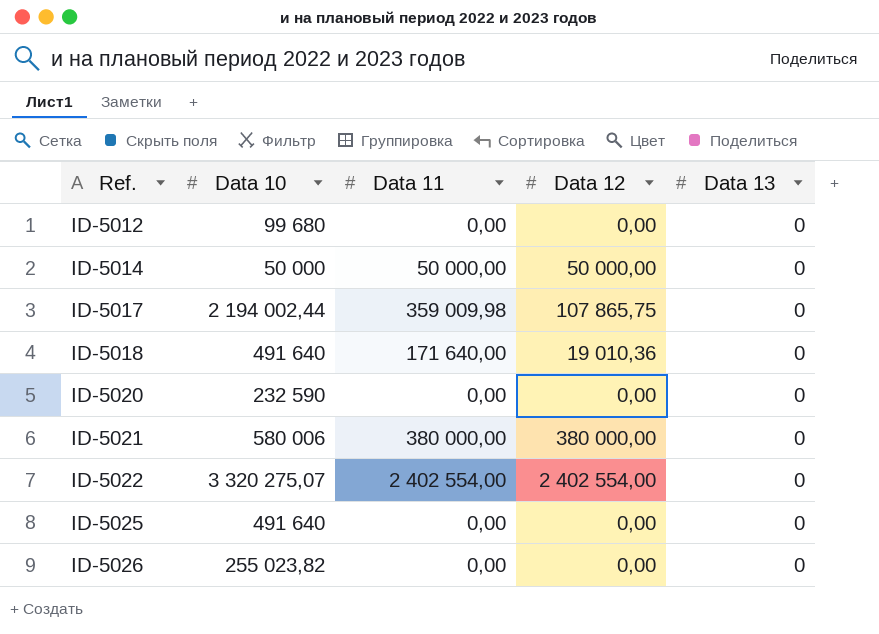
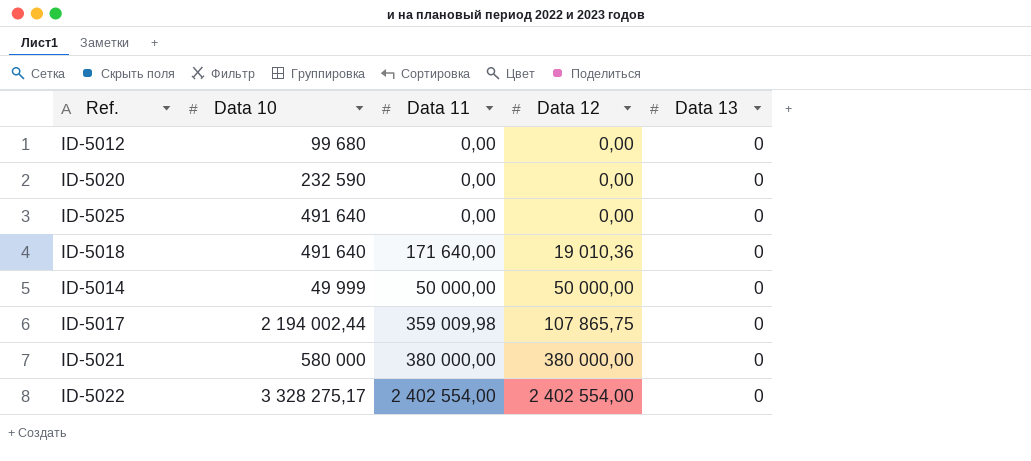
row order: Ref. ascending -> Data 12 ascending
row ID-5026: 255 023,82 | 0,00 | 0,00 | 0 -> none
ID-5014 | Data 10: 50 000 -> 49 999
ID-5021 | Data 10: 580 006 -> 580 000
ID-5022 | Data 10: 3 320 275,07 -> 3 328 275,17

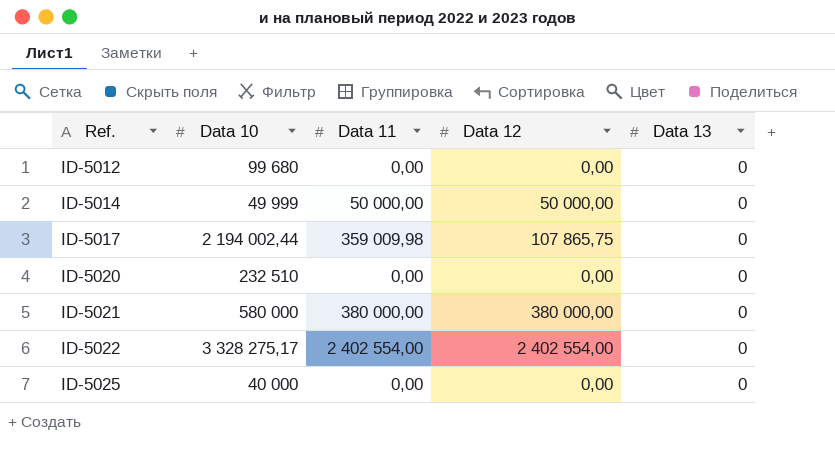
row order: Data 12 ascending -> Ref. ascending
row ID-5018: 491 640 | 171 640,00 | 19 010,36 | 0 -> none
ID-5020 | Data 10: 232 590 -> 232 510
ID-5025 | Data 10: 491 640 -> 40 000

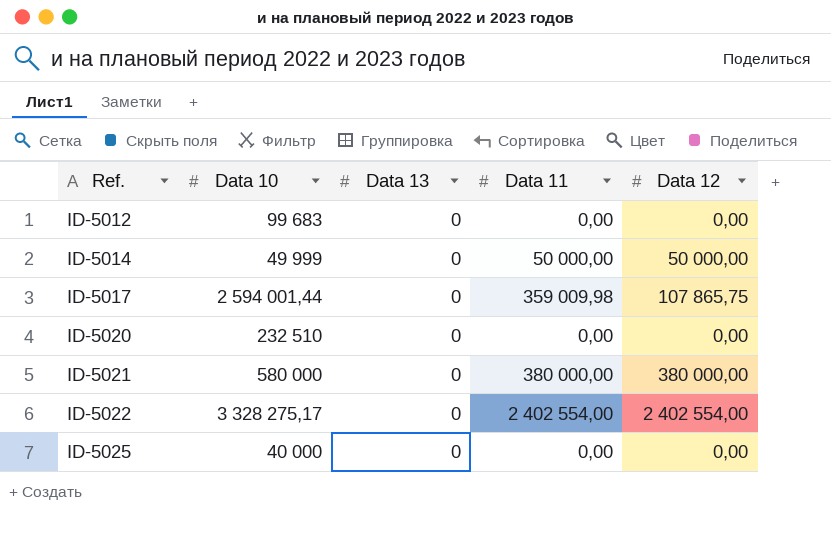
column Data 13 | position: 5 -> 3
ID-5012 | Data 10: 99 680 -> 99 683
ID-5017 | Data 10: 2 194 002,44 -> 2 594 001,44

